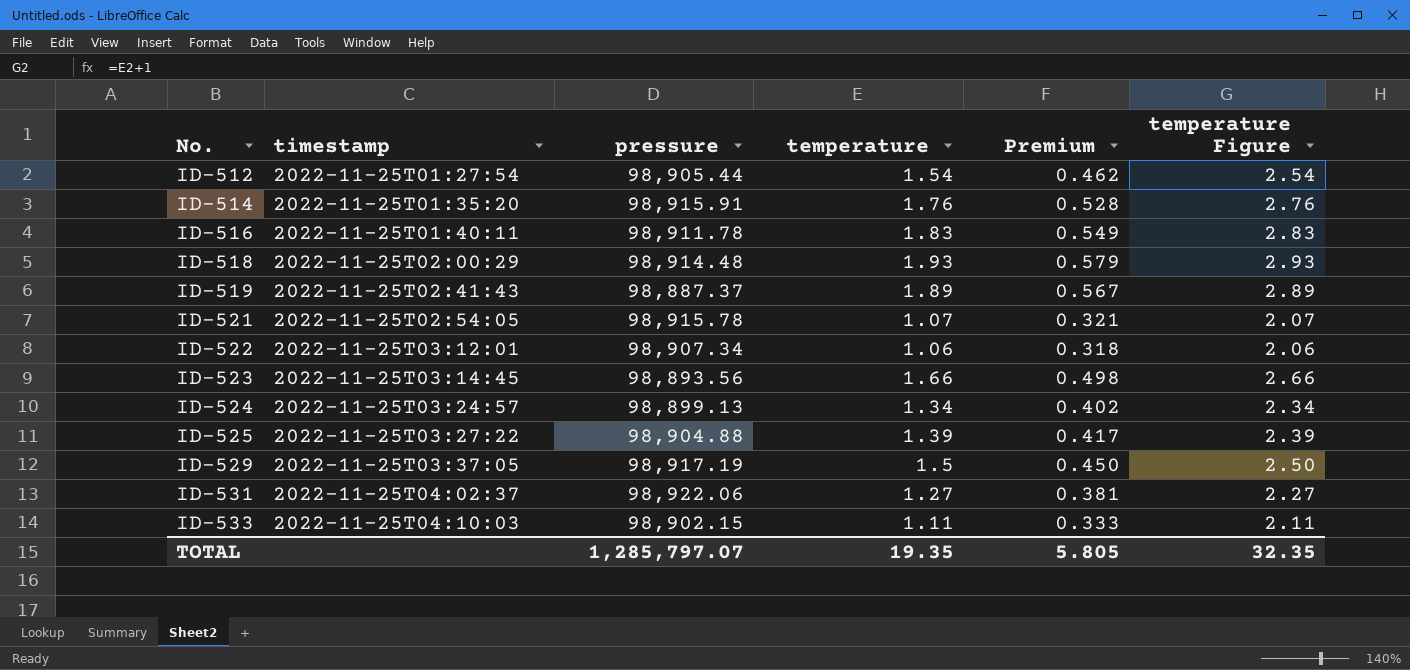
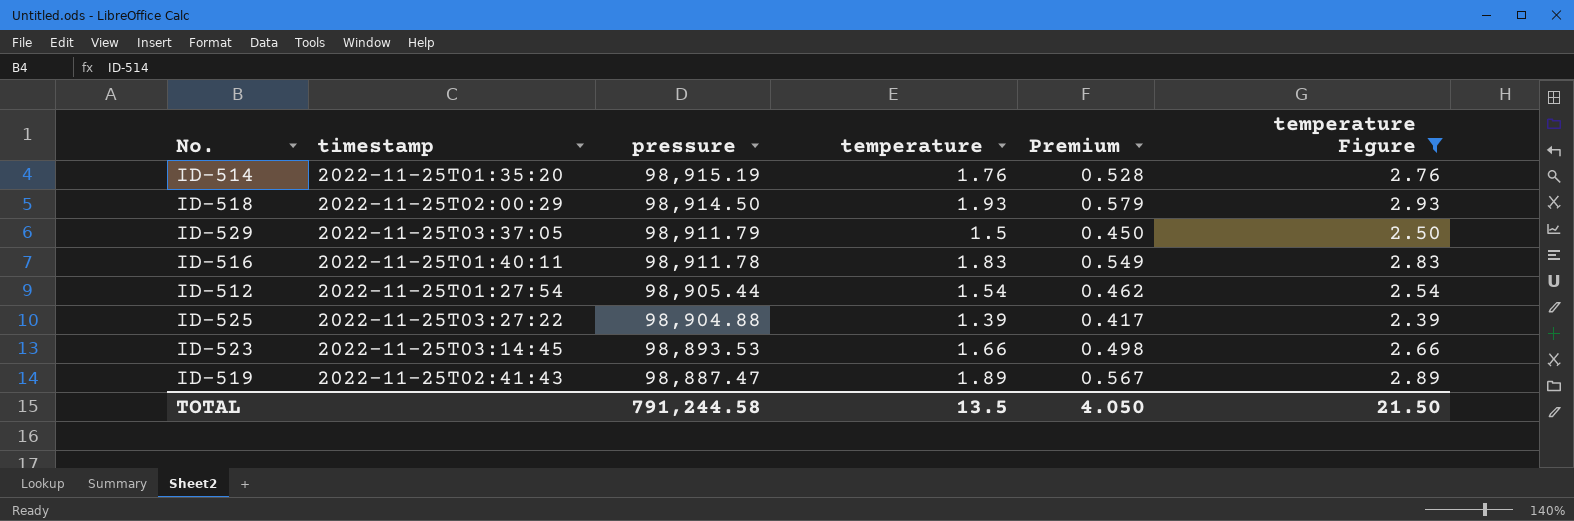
filter: none -> temperature Figure >= 2.39
row order: No. ascending -> pressure descending
ID-514 | pressure: 98,915.91 -> 98,915.19
ID-518 | pressure: 98,914.48 -> 98,914.50
ID-529 | pressure: 98,917.19 -> 98,911.79
ID-523 | pressure: 98,893.56 -> 98,893.53
ID-519 | pressure: 98,887.37 -> 98,887.47
TOTAL | pressure: 1,285,797.07 -> 791,244.58
TOTAL | temperature: 19.35 -> 13.5
TOTAL | Premium: 5.805 -> 4.050
TOTAL | temperature Figure: 32.35 -> 21.50

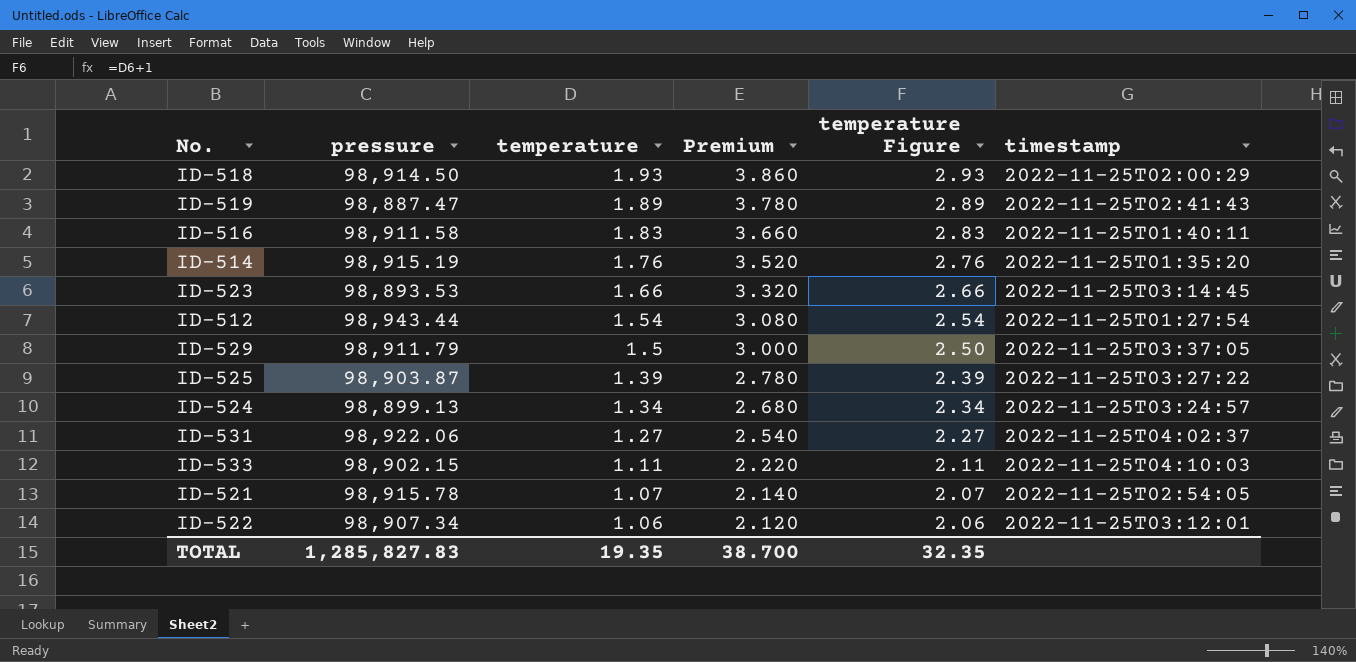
filter: temperature Figure >= 2.39 -> none
row order: pressure descending -> temperature descending
column Premium | formula: [temperature] * 0.3 -> [temperature] * 2
column timestamp | position: 2 -> 6
ID-516 | pressure: 98,911.78 -> 98,911.58
ID-512 | pressure: 98,905.44 -> 98,943.44
ID-525 | pressure: 98,904.88 -> 98,903.87
TOTAL | pressure: 791,244.58 -> 1,285,827.83
TOTAL | temperature: 13.5 -> 19.35
TOTAL | Premium: 4.050 -> 38.700
TOTAL | temperature Figure: 21.50 -> 32.35

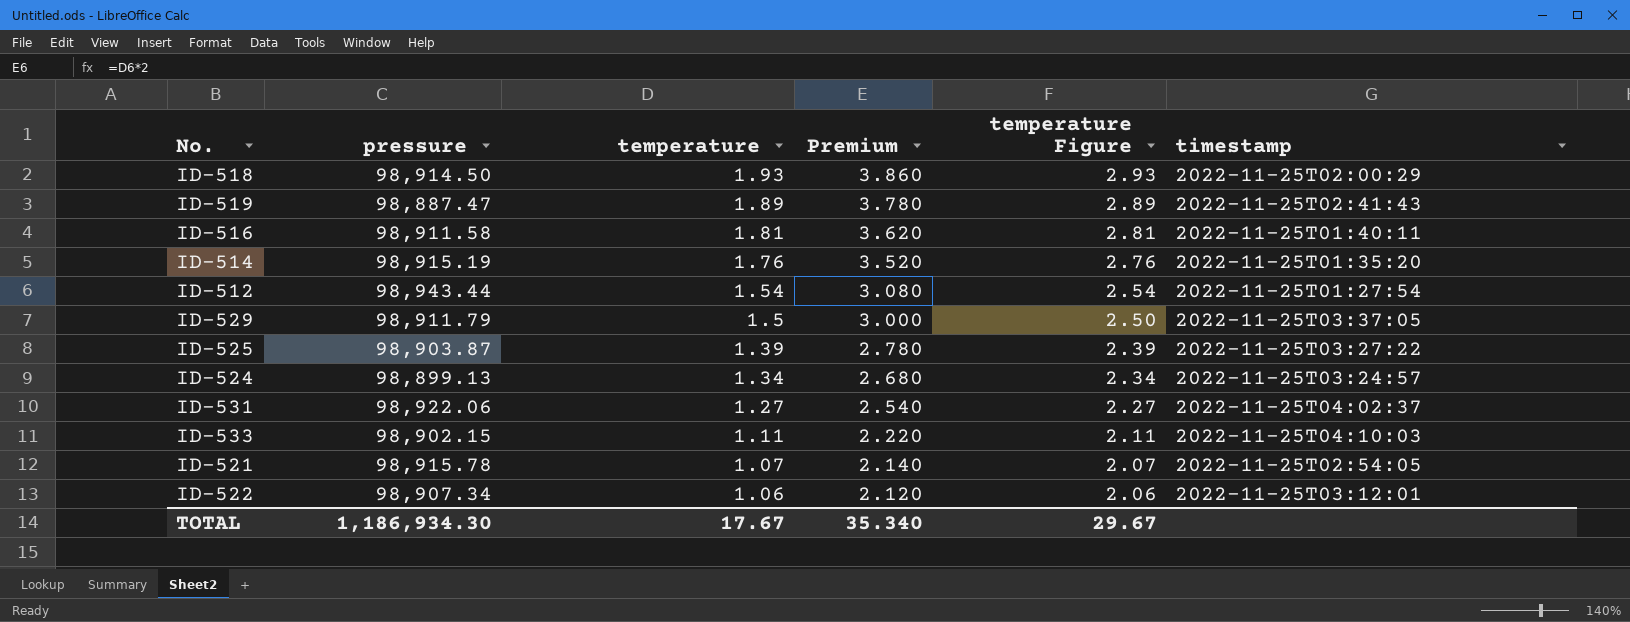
row ID-523: 98,893.53 | 1.66 | 3.320 | 2.66 | 2022-11-25T03:14:45 -> none
ID-516 | temperature: 1.83 -> 1.81
ID-516 | Premium: 3.660 -> 3.620
ID-516 | temperature Figure: 2.83 -> 2.81
TOTAL | pressure: 1,285,827.83 -> 1,186,934.30
TOTAL | temperature: 19.35 -> 17.67
TOTAL | Premium: 38.700 -> 35.340
TOTAL | temperature Figure: 32.35 -> 29.67

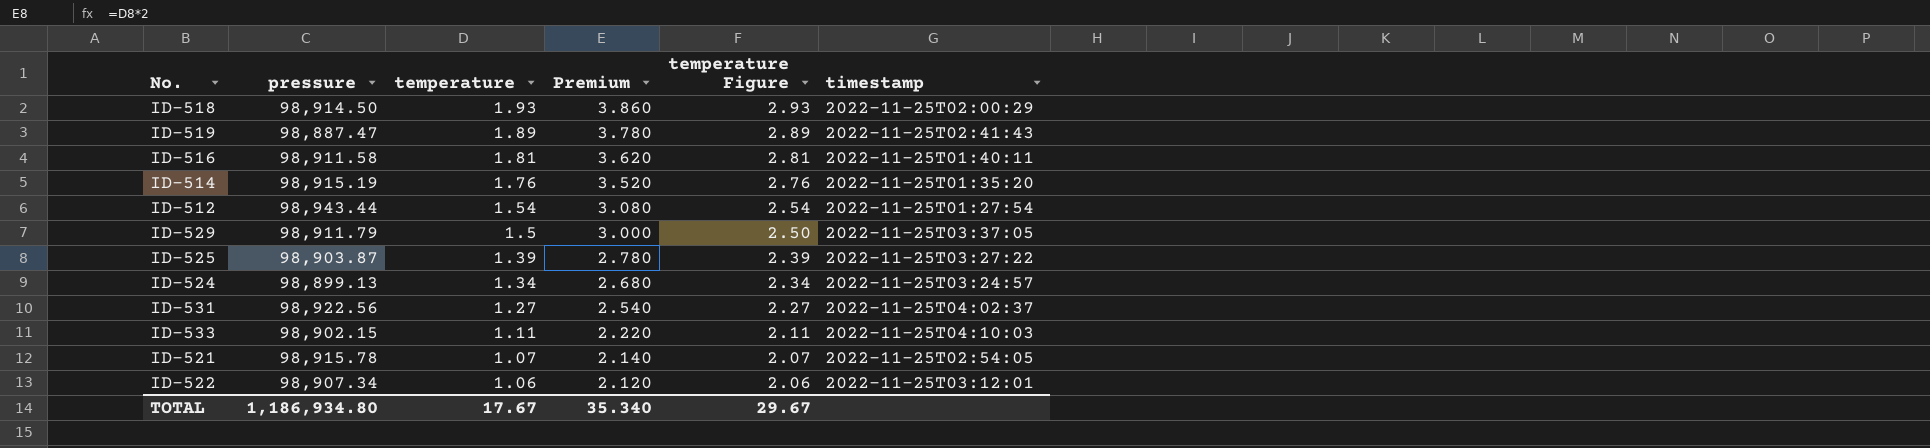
ID-531 | pressure: 98,922.06 -> 98,922.56
TOTAL | pressure: 1,186,934.30 -> 1,186,934.80

